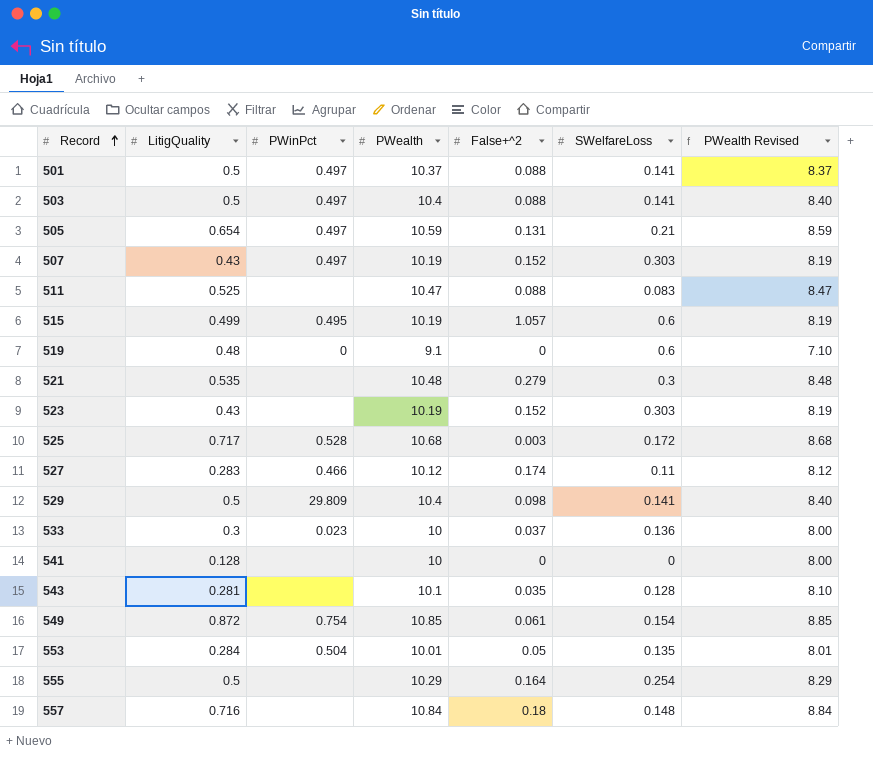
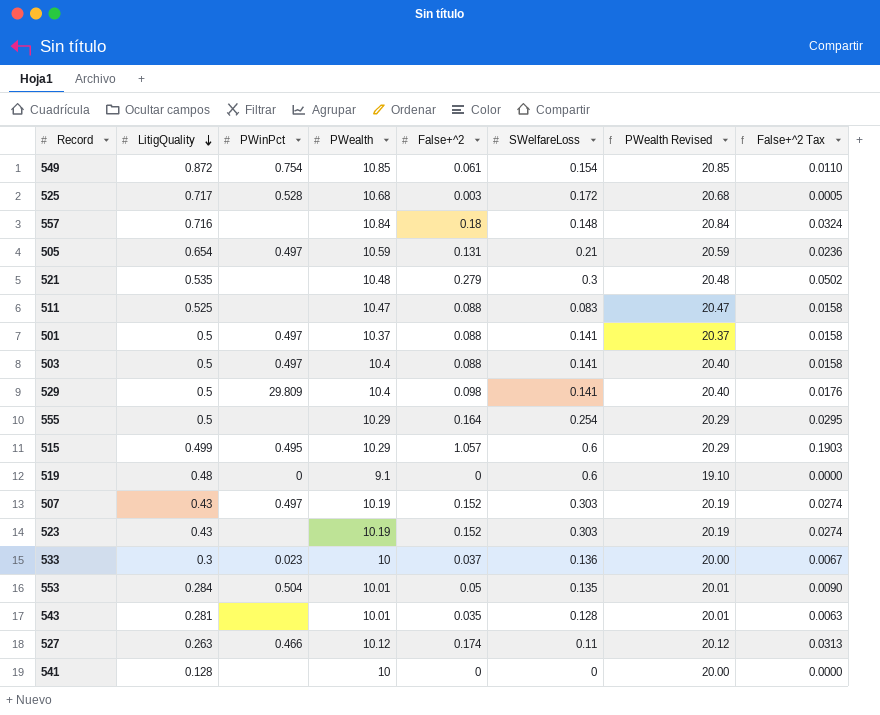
row order: Record ascending -> LitigQuality descending
column PWealth Revised | formula: [PWealth] - 2 -> [PWealth] + 10
column False+^2 Tax | formula: none -> [False+^2] * 0.18
515 | PWealth: 10.19 -> 10.29
543 | PWealth: 10.1 -> 10.01
527 | LitigQuality: 0.283 -> 0.263

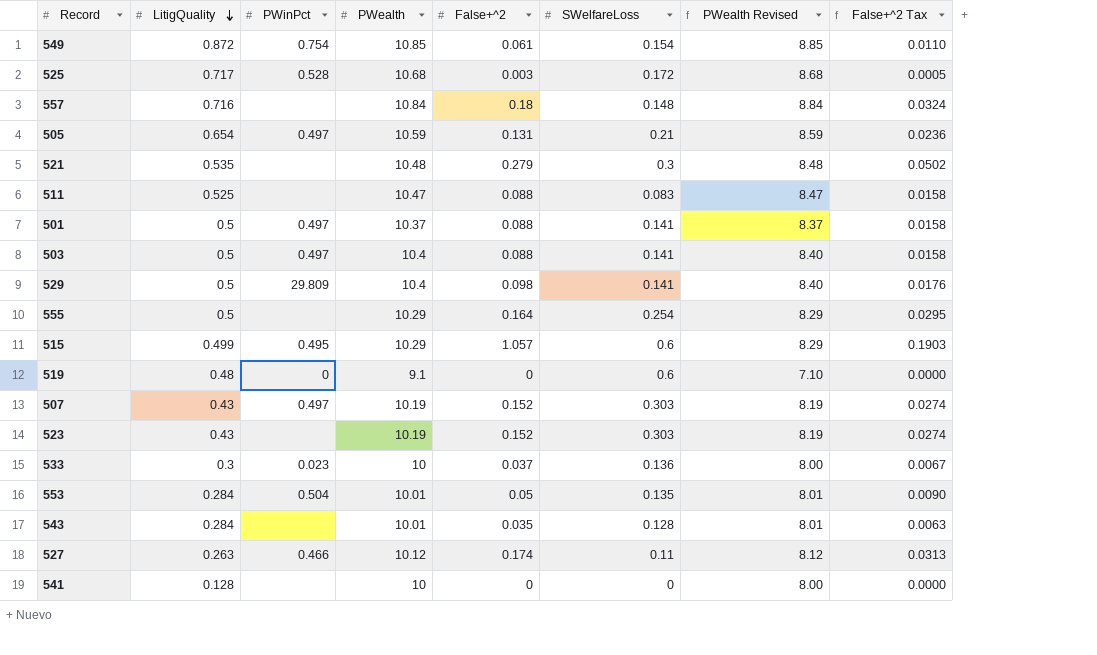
column PWealth Revised | formula: [PWealth] + 10 -> [PWealth] - 2
543 | LitigQuality: 0.281 -> 0.284

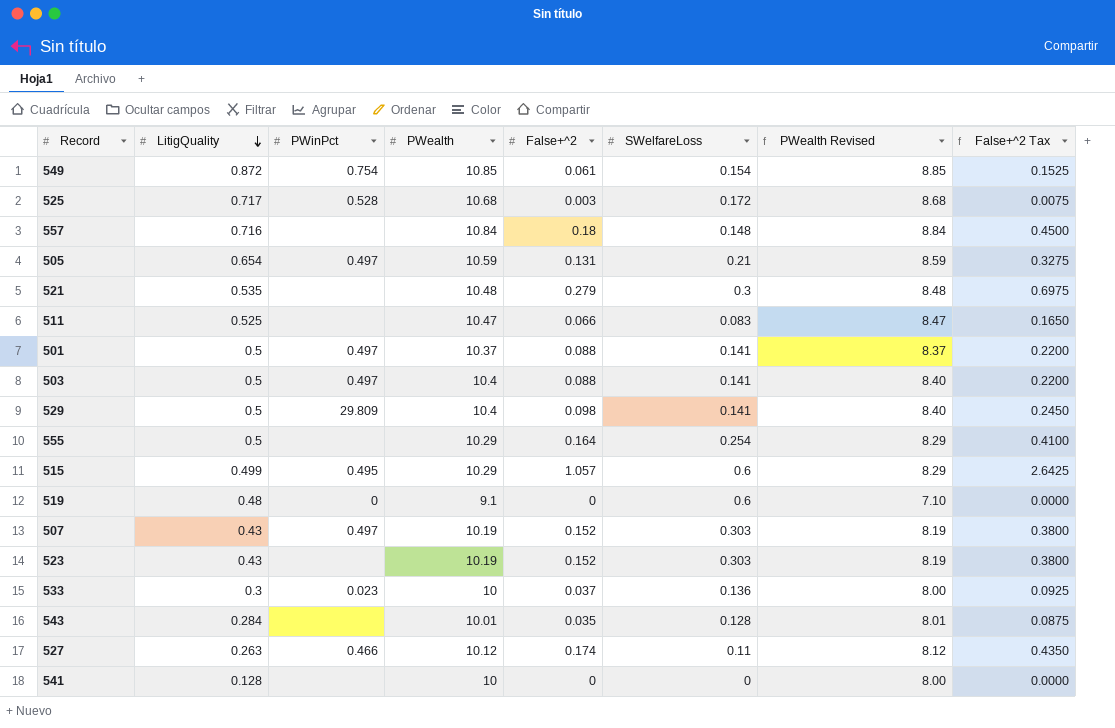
column False+^2 Tax | formula: [False+^2] * 0.18 -> [False+^2] * 2.5
row 553: 0.284 | 0.504 | 10.01 | 0.05 | 0.135 | 8.01 | 0.0090 -> none
511 | False+^2: 0.088 -> 0.066

